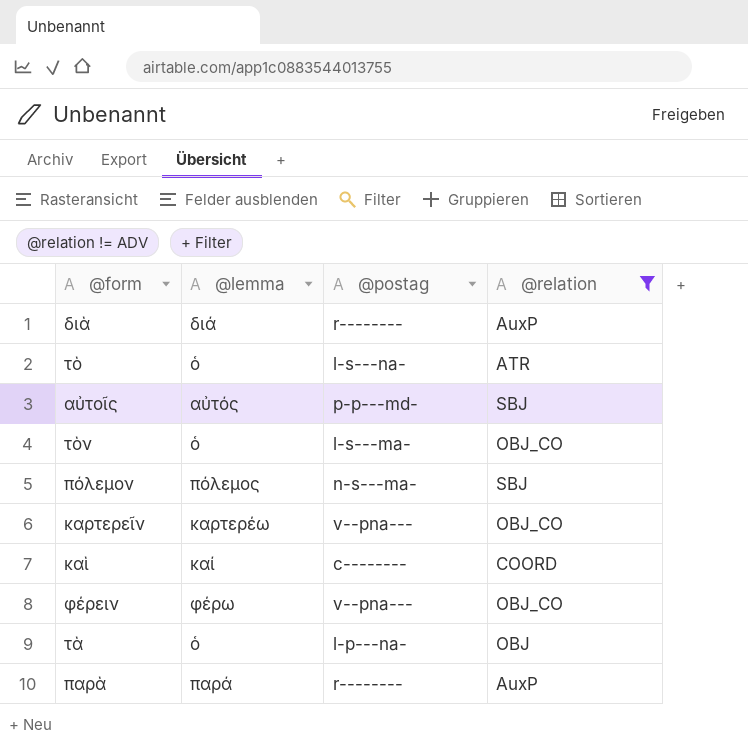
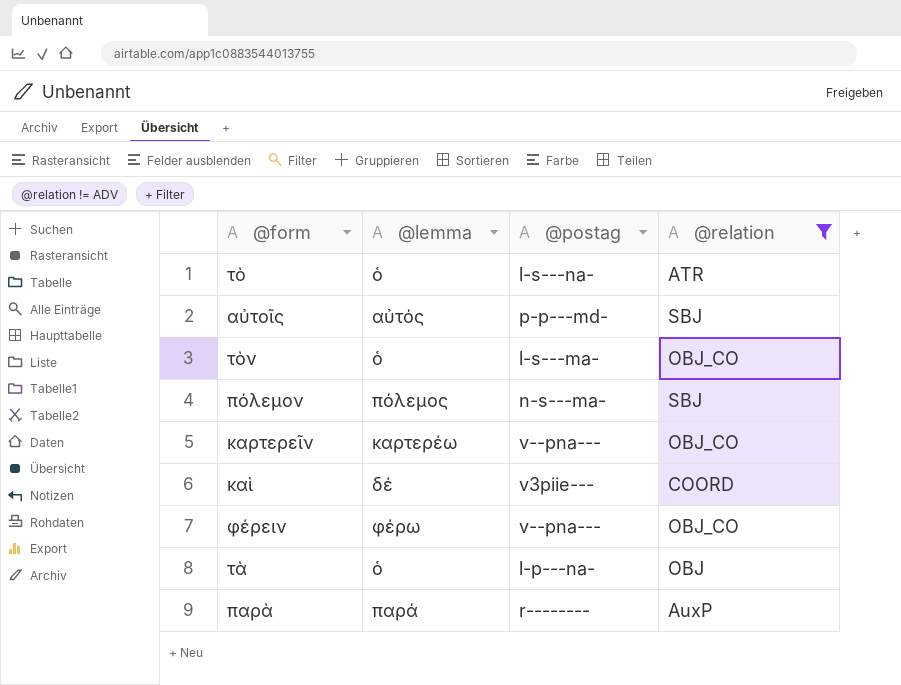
row διὰ: διά | r-------- | AuxP -> none
καὶ | @lemma: καί -> δέ
καὶ | @postag: c-------- -> v3piie---

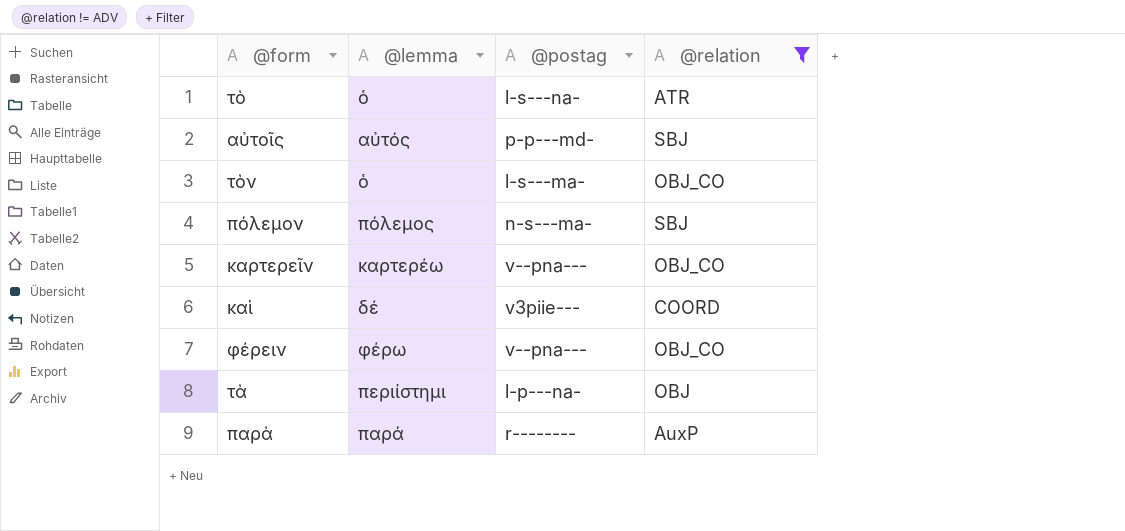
τὰ | @lemma: ὁ -> περιίστημι

